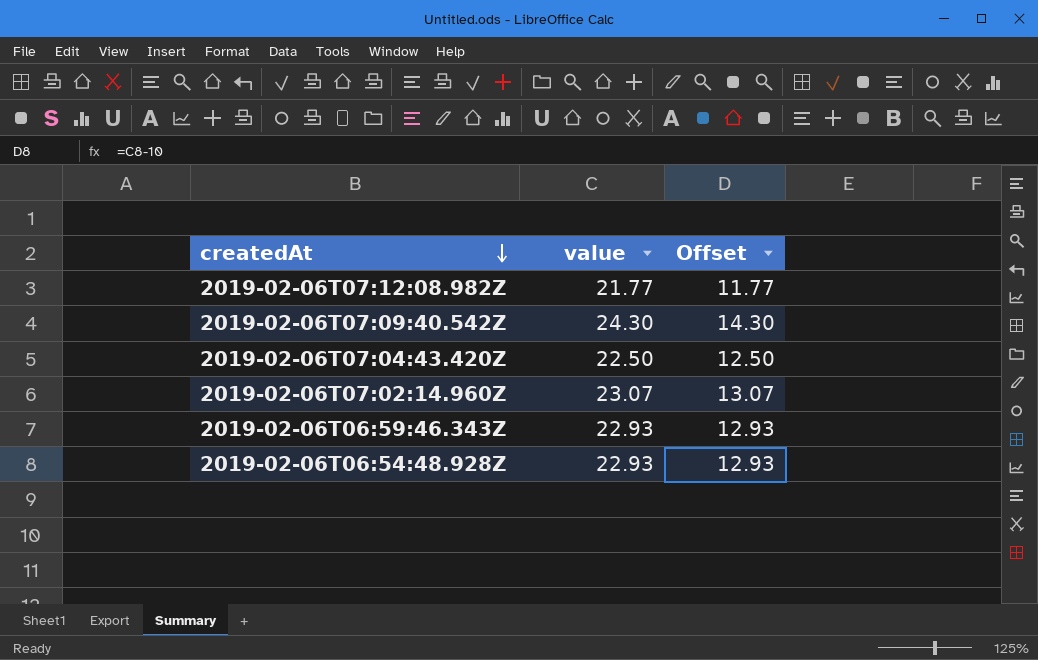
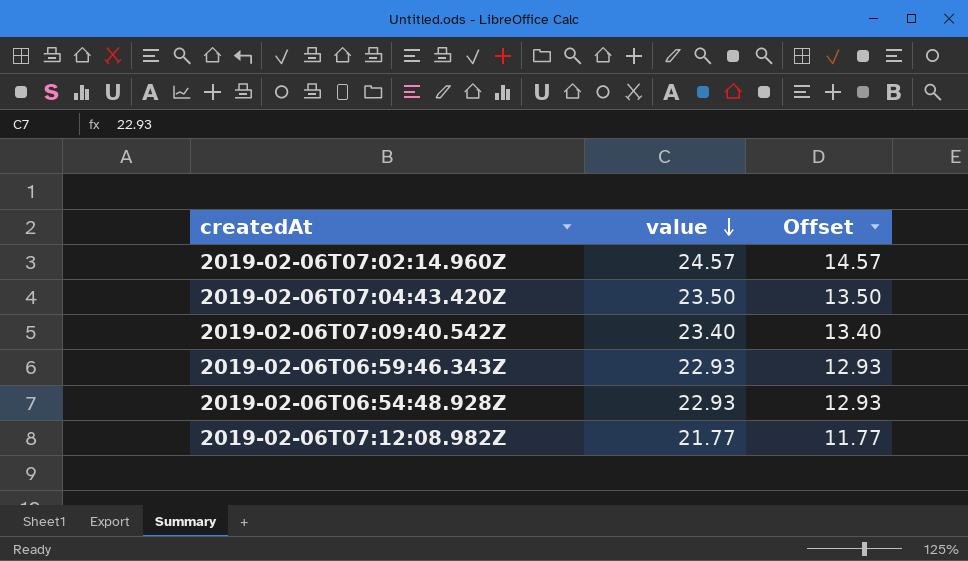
row order: createdAt descending -> value descending
2019-02-06T07:02:14.960Z | value: 23.07 -> 24.57
2019-02-06T07:02:14.960Z | Offset: 13.07 -> 14.57
2019-02-06T07:04:43.420Z | value: 22.50 -> 23.50
2019-02-06T07:04:43.420Z | Offset: 12.50 -> 13.50
2019-02-06T07:09:40.542Z | value: 24.30 -> 23.40
2019-02-06T07:09:40.542Z | Offset: 14.30 -> 13.40

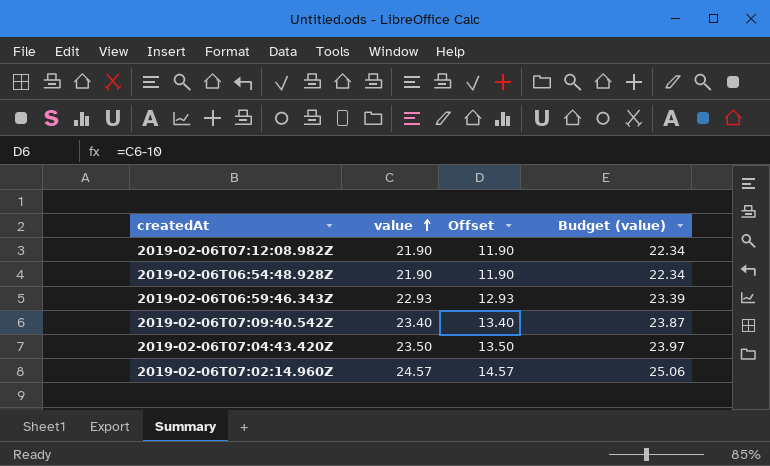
row order: value descending -> value ascending
column Budget (value) | formula: none -> [value] * 1.02
2019-02-06T07:12:08.982Z | value: 21.77 -> 21.90
2019-02-06T07:12:08.982Z | Offset: 11.77 -> 11.90
2019-02-06T06:54:48.928Z | value: 22.93 -> 21.90
2019-02-06T06:54:48.928Z | Offset: 12.93 -> 11.90

